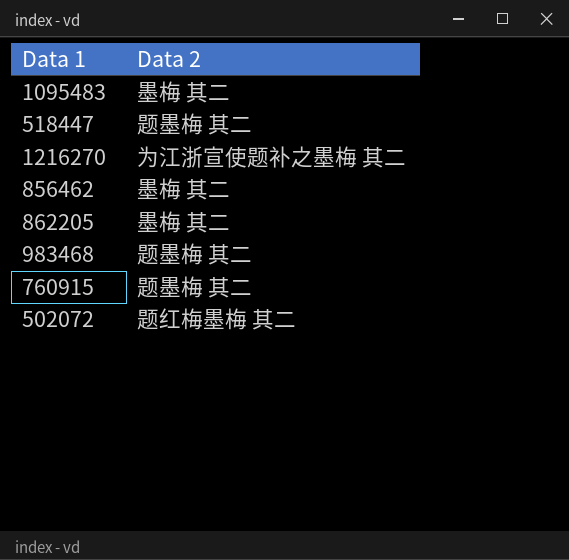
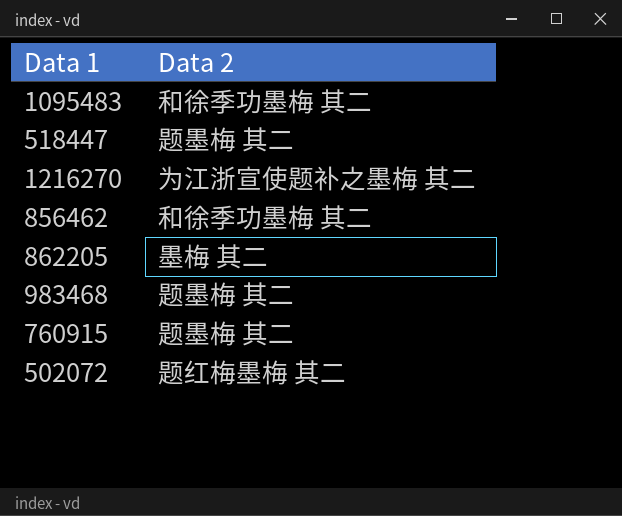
1095483 | Data 2: 墨梅 其二 -> 和徐季功墨梅 其二
856462 | Data 2: 墨梅 其二 -> 和徐季功墨梅 其二

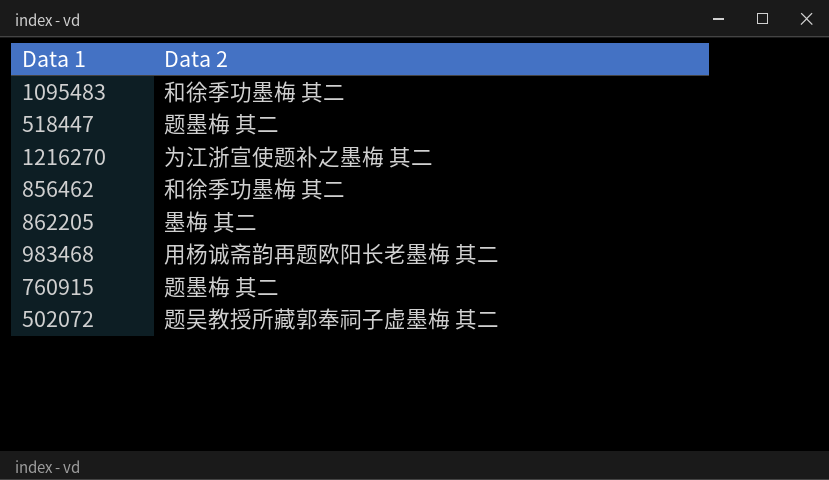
983468 | Data 2: 题墨梅 其二 -> 用杨诚斋韵再题欧阳长老墨梅 其二
502072 | Data 2: 题红梅墨梅 其二 -> 题吴教授所藏郭奉祠子虚墨梅 其二

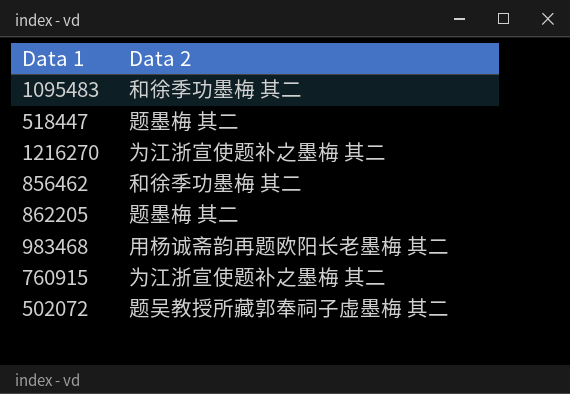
862205 | Data 2: 墨梅 其二 -> 题墨梅 其二
760915 | Data 2: 题墨梅 其二 -> 为江浙宣使题补之墨梅 其二

